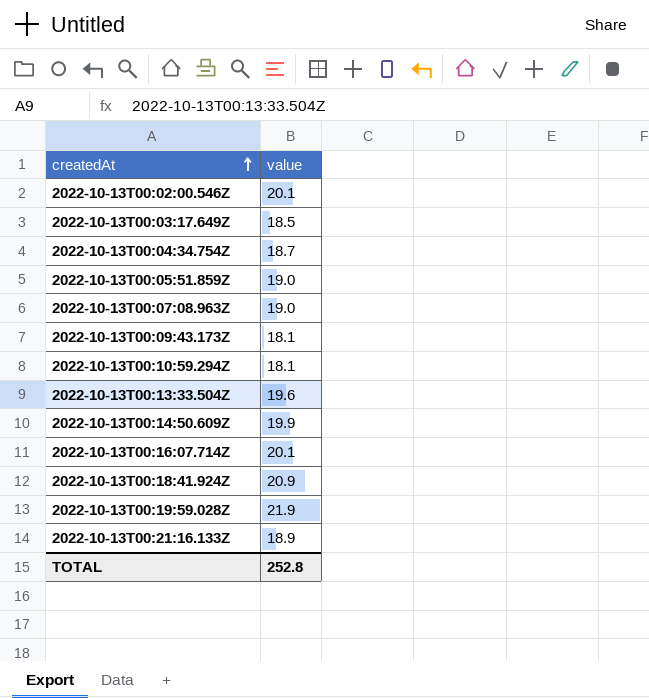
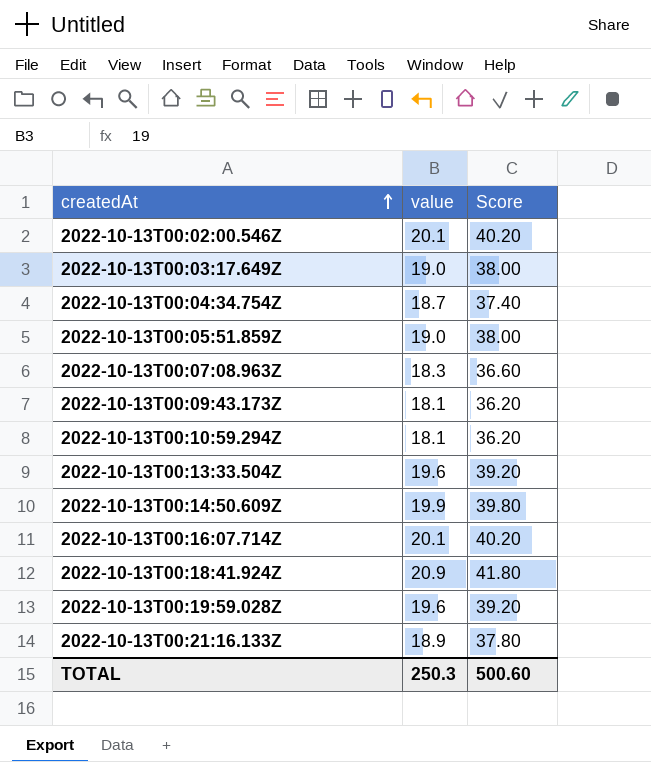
column Score | formula: none -> [value] * 2
2022-10-13T00:03:17.649Z | value: 18.5 -> 19.0
2022-10-13T00:07:08.963Z | value: 19.0 -> 18.3
2022-10-13T00:19:59.028Z | value: 21.9 -> 19.6
TOTAL | value: 252.8 -> 250.3

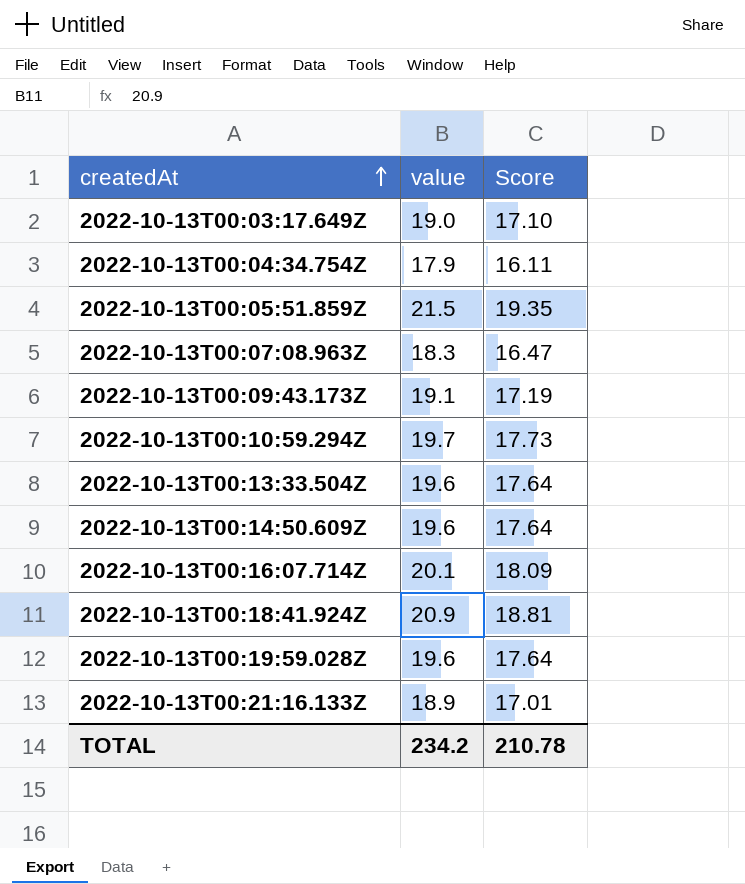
column Score | formula: [value] * 2 -> [value] * 0.9
row 2022-10-13T00:02:00.546Z: 20.1 | 40.20 -> none
2022-10-13T00:04:34.754Z | value: 18.7 -> 17.9
2022-10-13T00:05:51.859Z | value: 19.0 -> 21.5
2022-10-13T00:09:43.173Z | value: 18.1 -> 19.1
2022-10-13T00:10:59.294Z | value: 18.1 -> 19.7
2022-10-13T00:14:50.609Z | value: 19.9 -> 19.6
TOTAL | value: 250.3 -> 234.2
TOTAL | Score: 500.60 -> 210.78

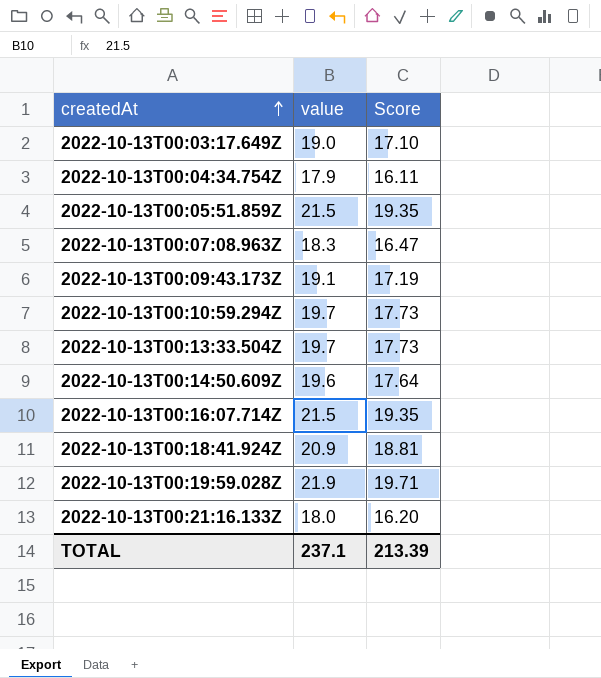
2022-10-13T00:13:33.504Z | value: 19.6 -> 19.7
2022-10-13T00:13:33.504Z | Score: 17.64 -> 17.73
2022-10-13T00:16:07.714Z | value: 20.1 -> 21.5
2022-10-13T00:16:07.714Z | Score: 18.09 -> 19.35
2022-10-13T00:19:59.028Z | value: 19.6 -> 21.9
2022-10-13T00:19:59.028Z | Score: 17.64 -> 19.71
2022-10-13T00:21:16.133Z | value: 18.9 -> 18.0
2022-10-13T00:21:16.133Z | Score: 17.01 -> 16.20
TOTAL | value: 234.2 -> 237.1
TOTAL | Score: 210.78 -> 213.39

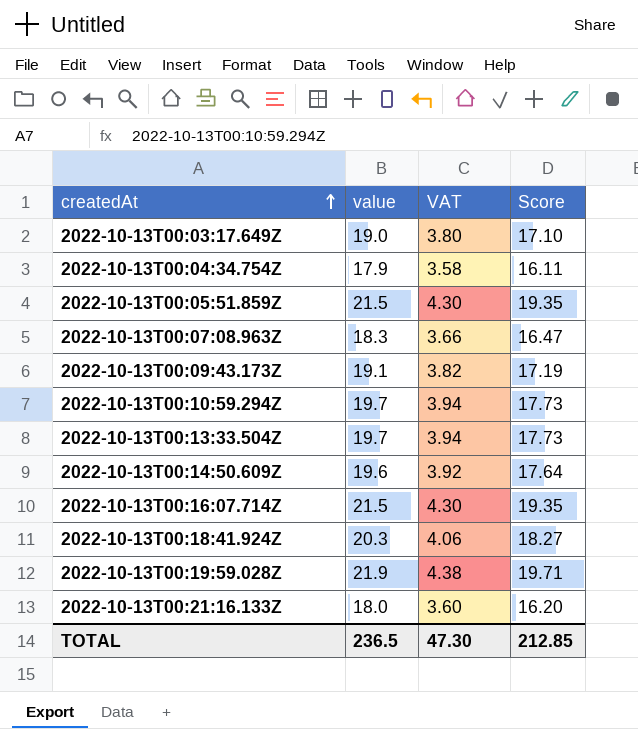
column VAT | formula: none -> [value] * 0.2
2022-10-13T00:18:41.924Z | value: 20.9 -> 20.3
2022-10-13T00:18:41.924Z | Score: 18.81 -> 18.27
TOTAL | value: 237.1 -> 236.5
TOTAL | Score: 213.39 -> 212.85

